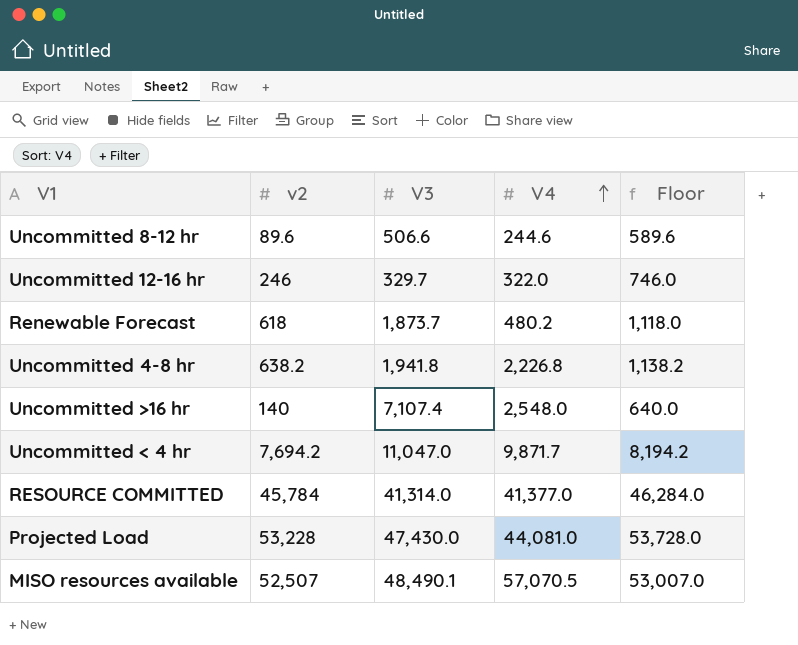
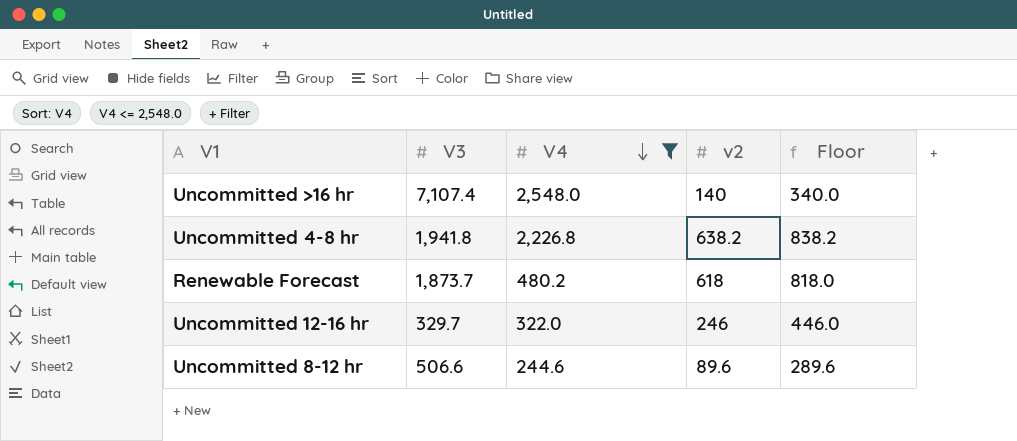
filter: none -> V4 <= 2,548.0
row order: V4 ascending -> V4 descending
column v2 | position: 2 -> 4
column Floor | formula: [v2] + 500 -> [v2] + 200

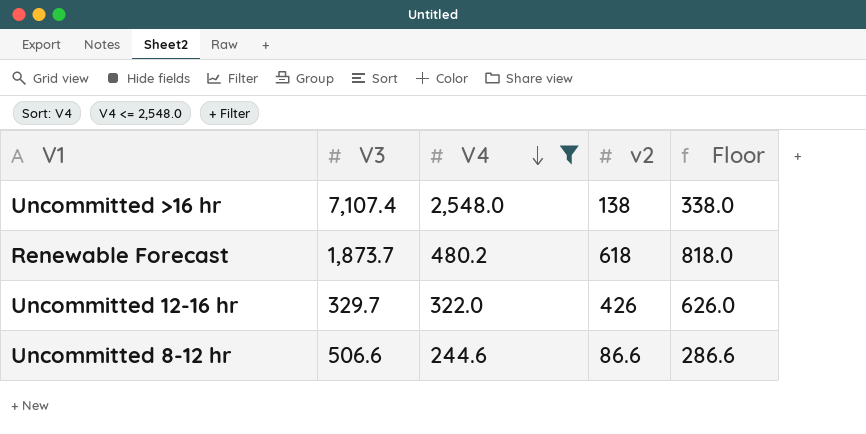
row Uncommitted 4-8 hr: 1,941.8 | 2,226.8 | 638.2 | 838.2 -> none
Uncommitted >16 hr | v2: 140 -> 138
Uncommitted >16 hr | Floor: 340.0 -> 338.0
Uncommitted 12-16 hr | v2: 246 -> 426
Uncommitted 12-16 hr | Floor: 446.0 -> 626.0
Uncommitted 8-12 hr | v2: 89.6 -> 86.6
Uncommitted 8-12 hr | Floor: 289.6 -> 286.6

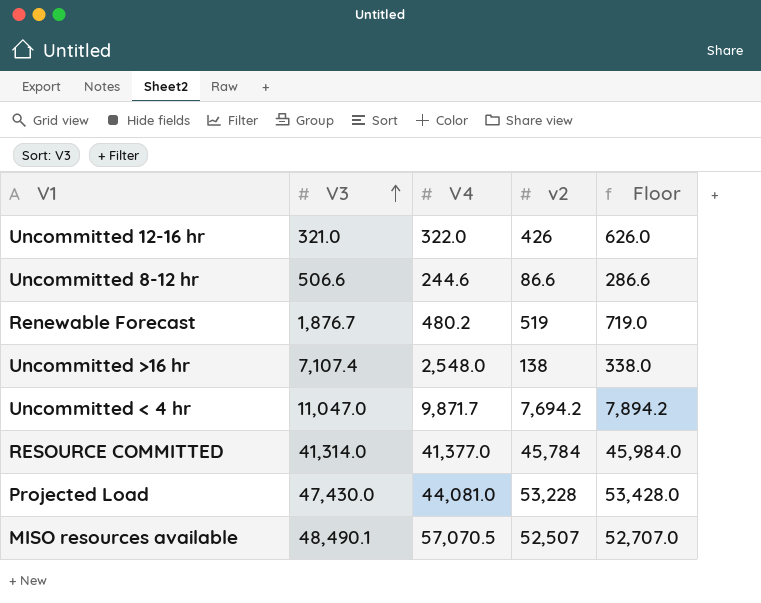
filter: V4 <= 2,548.0 -> none
row order: V4 descending -> V3 ascending
Uncommitted 12-16 hr | V3: 329.7 -> 321.0
Renewable Forecast | V3: 1,873.7 -> 1,876.7
Renewable Forecast | v2: 618 -> 519
Renewable Forecast | Floor: 818.0 -> 719.0

